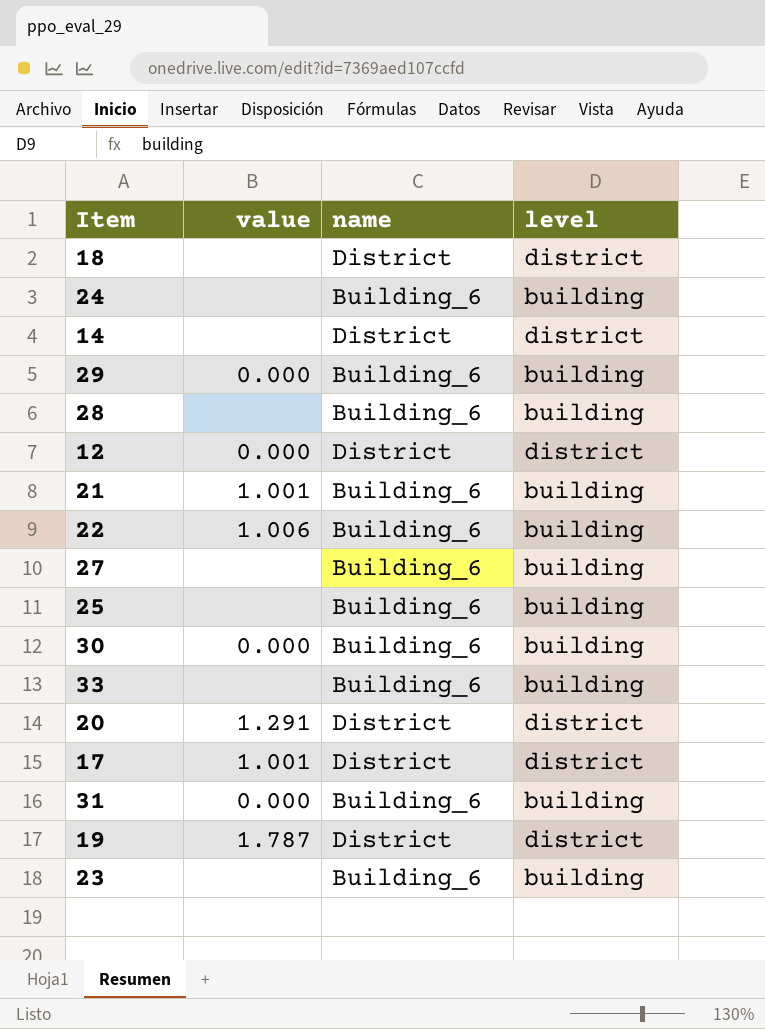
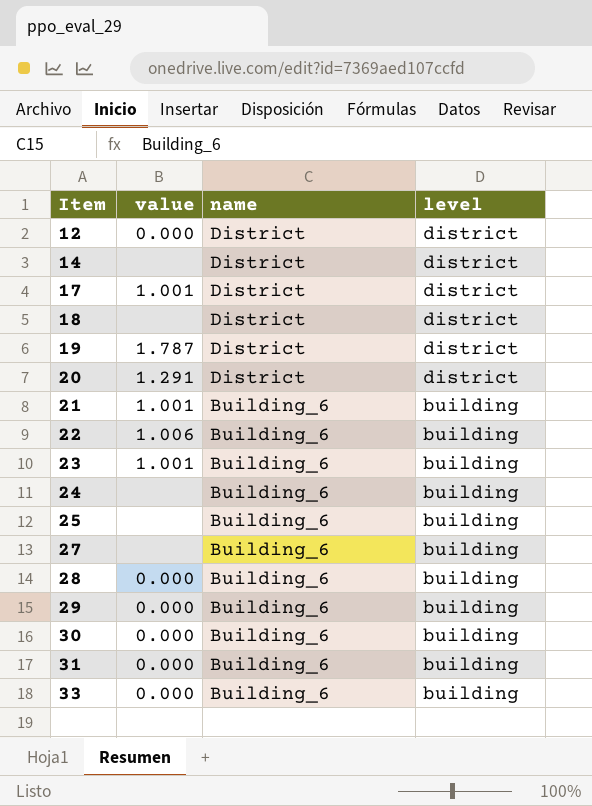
row order: none -> Item ascending
23 | value: none -> 1.001
28 | value: none -> 0.000
33 | value: none -> 0.000

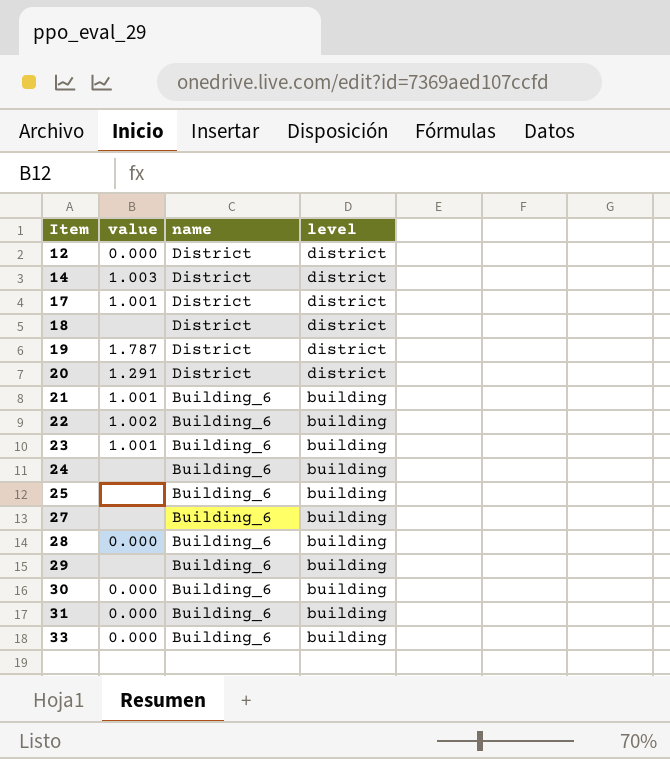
14 | value: none -> 1.003
22 | value: 1.006 -> 1.002
29 | value: 0.000 -> none

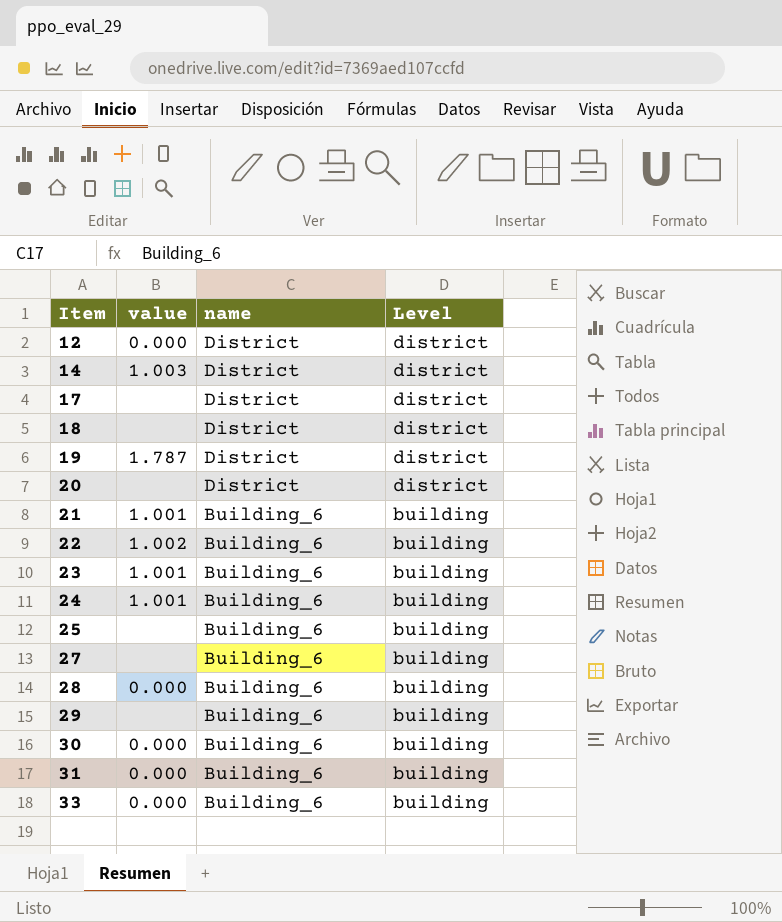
column name: level -> Level
17 | value: 1.001 -> none
20 | value: 1.291 -> none
24 | value: none -> 1.001

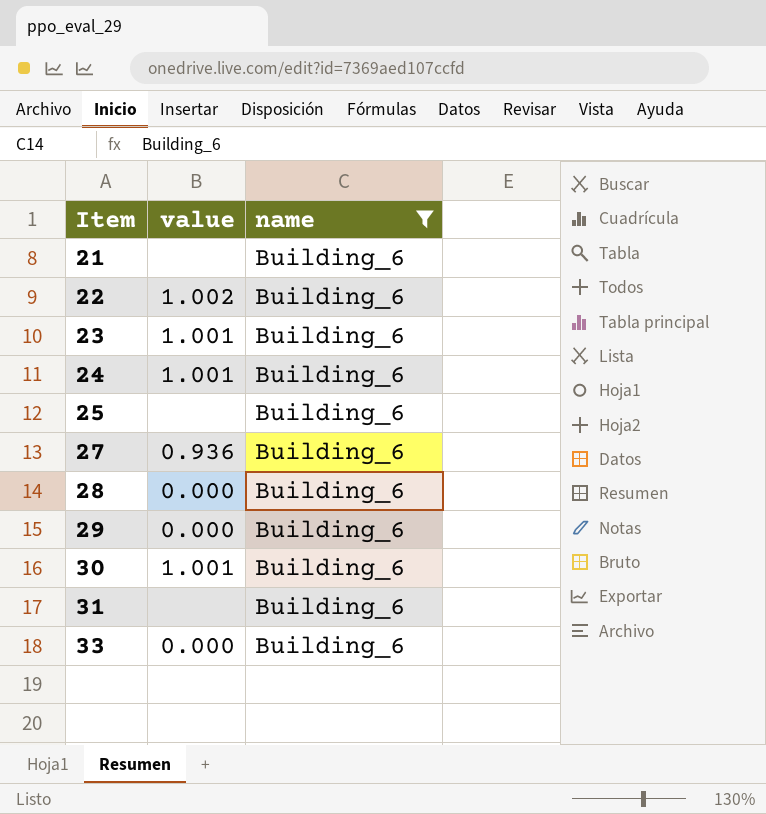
filter: none -> name = Building_6
column Level | position: 4 -> none
21 | value: 1.001 -> none
27 | value: none -> 0.936
29 | value: none -> 0.000
30 | value: 0.000 -> 1.001
31 | value: 0.000 -> none

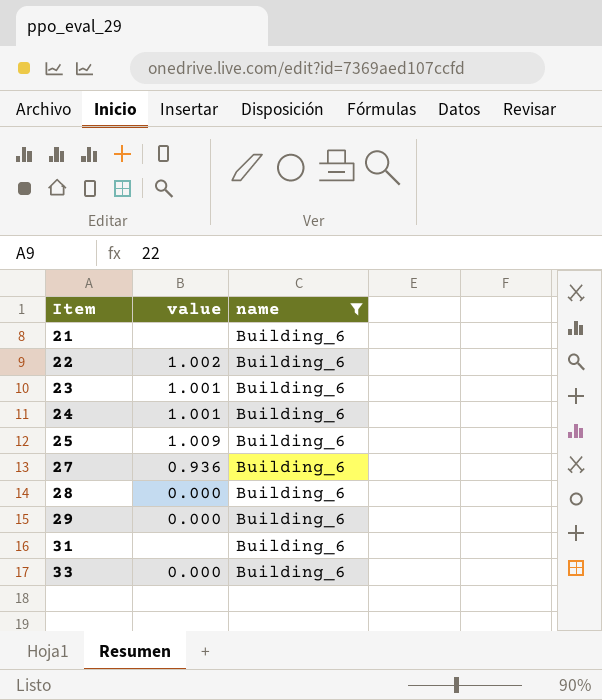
row 30: 1.001 | Building_6 -> none
25 | value: none -> 1.009

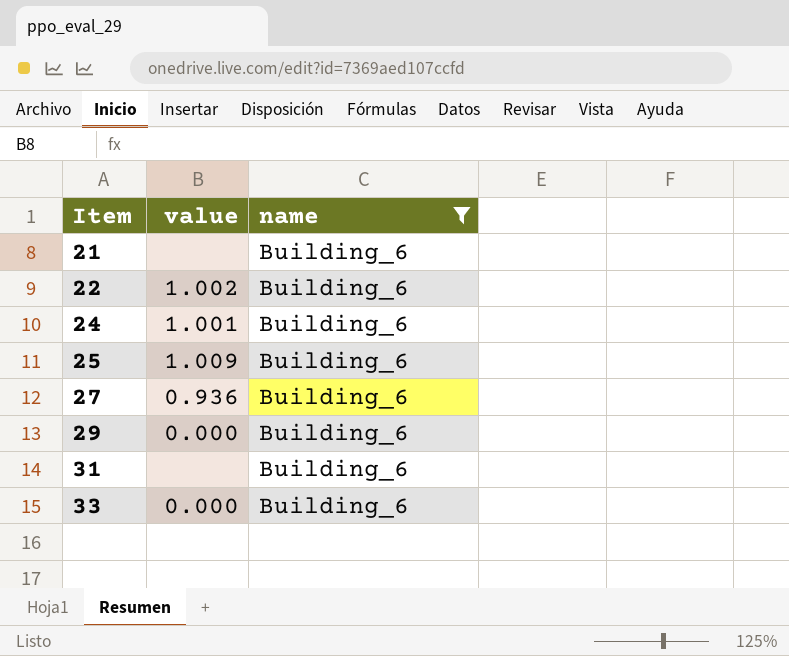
row 23: 1.001 | Building_6 -> none
row 28: 0.000 | Building_6 -> none

